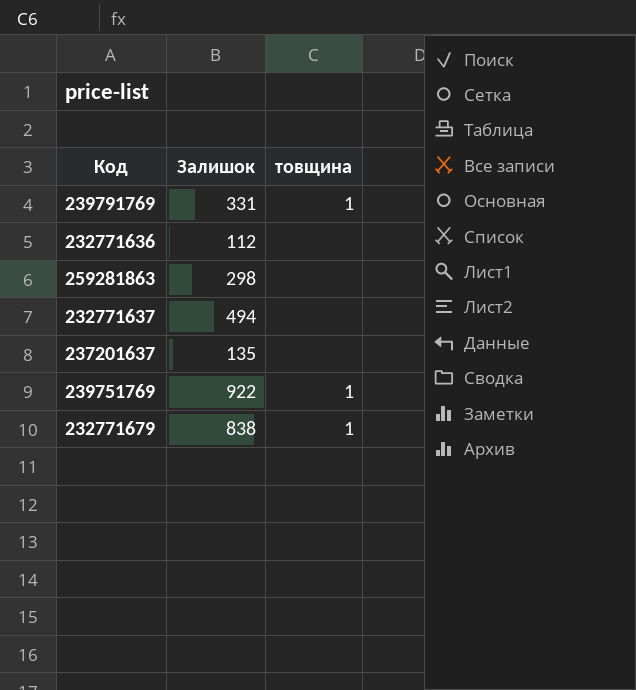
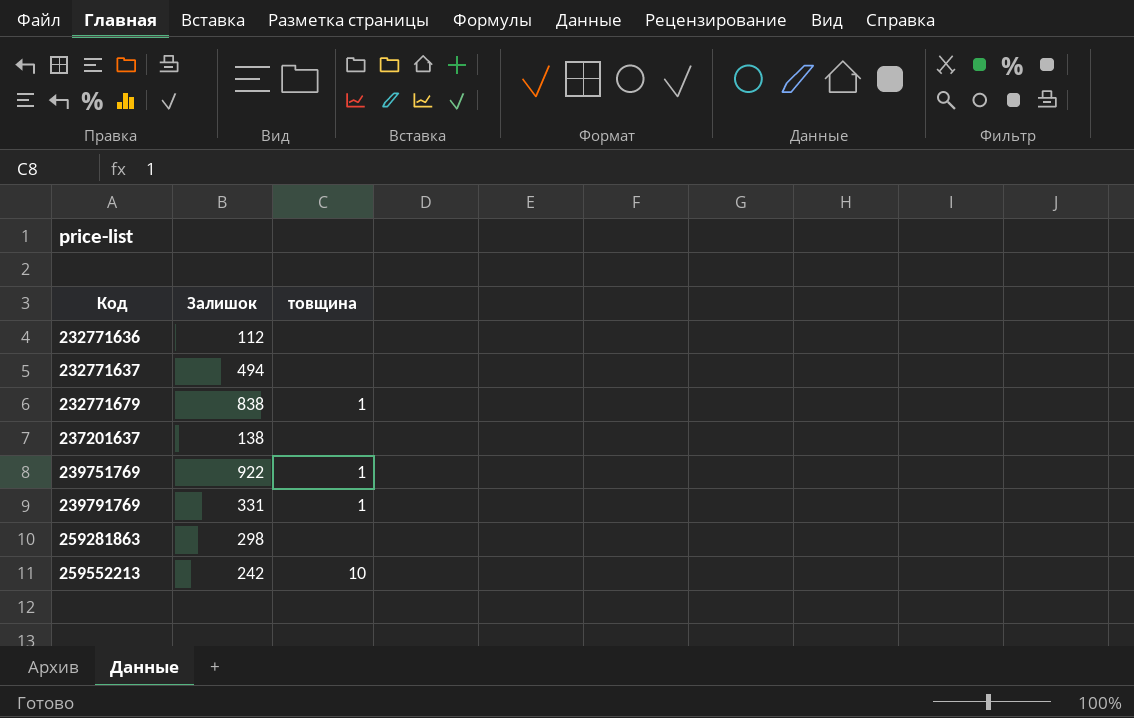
row order: none -> Код ascending
237201637 | Залишок: 135 -> 138
row 259552213: none -> 242 | 10

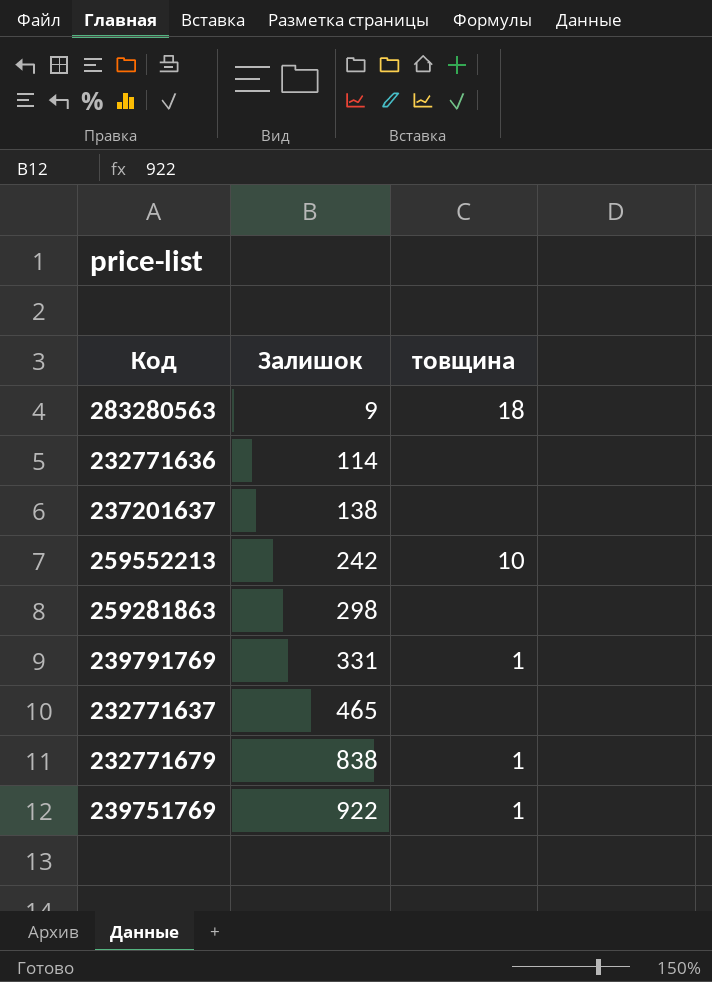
row order: Код ascending -> Залишок ascending
row 283280563: none -> 9 | 18
232771636 | Залишок: 112 -> 114
232771637 | Залишок: 494 -> 465

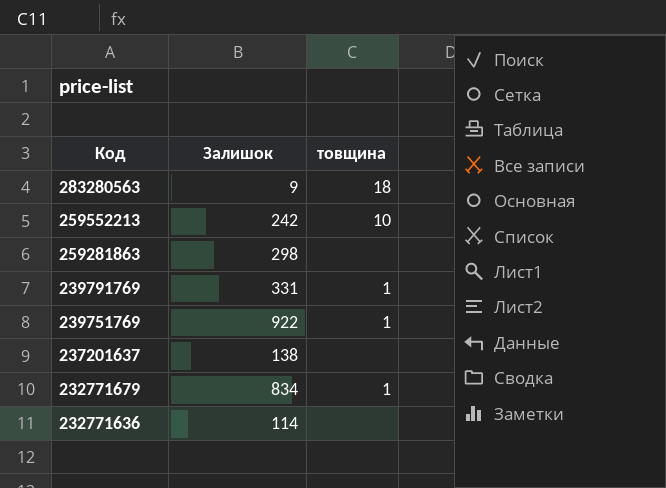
row order: Залишок ascending -> Код descending
row 232771637: 465 | none -> none
232771679 | Залишок: 838 -> 834

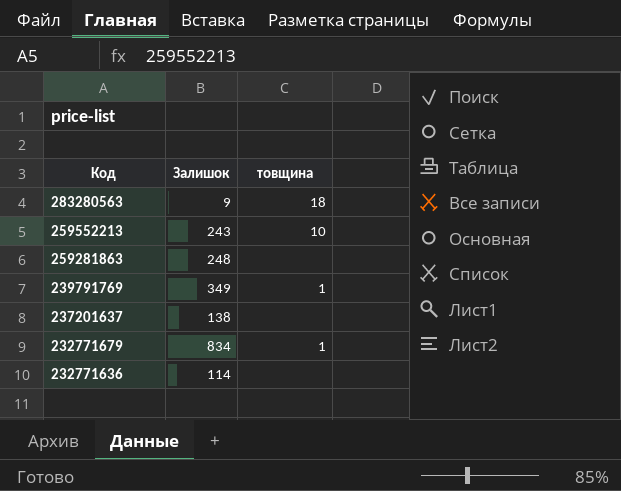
row 239751769: 922 | 1 -> none
259552213 | Залишок: 242 -> 243
259281863 | Залишок: 298 -> 248
239791769 | Залишок: 331 -> 349

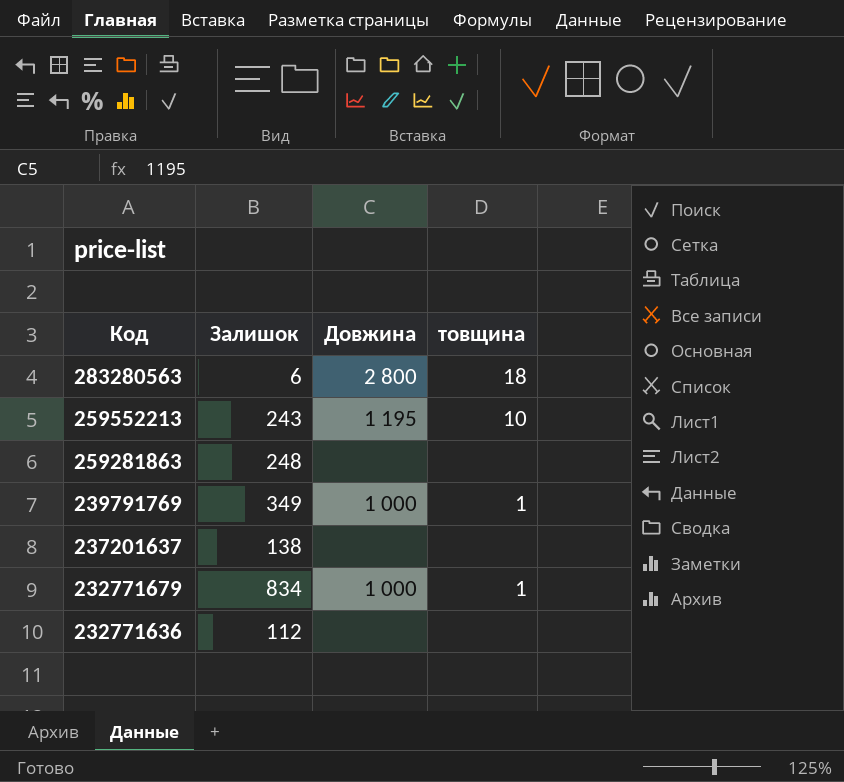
column Довжина | position: none -> 3
283280563 | Залишок: 9 -> 6
232771636 | Залишок: 114 -> 112

